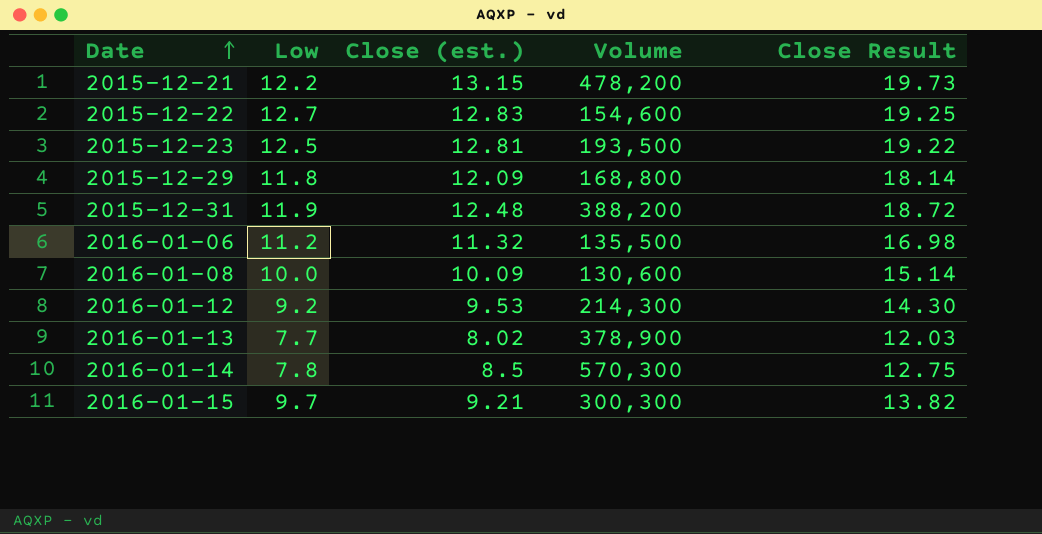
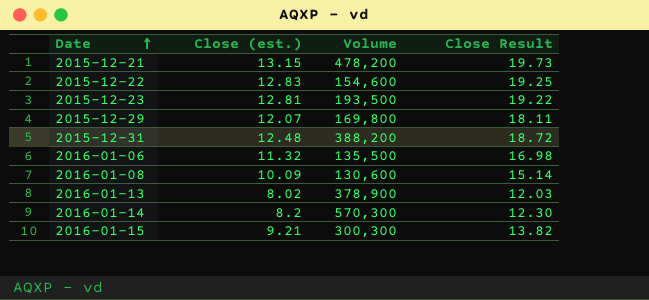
column Low | position: 2 -> none
row 2016-01-12: 9.2 | 9.53 | 214,300 | 14.30 -> none
2015-12-29 | Close (est.): 12.09 -> 12.07
2015-12-29 | Volume: 168,800 -> 169,800
2015-12-29 | Close Result: 18.14 -> 18.11
2016-01-14 | Close (est.): 8.5 -> 8.2
2016-01-14 | Close Result: 12.75 -> 12.30

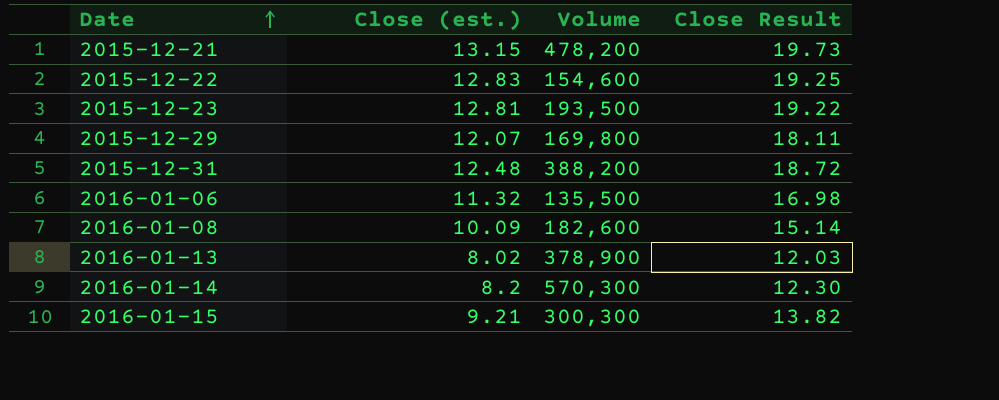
2016-01-08 | Volume: 130,600 -> 182,600

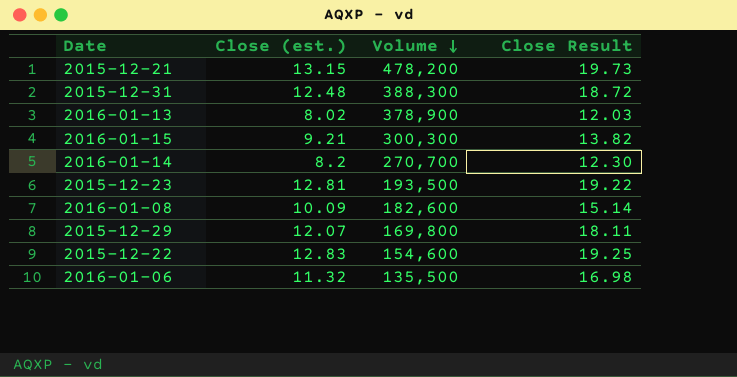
row order: Date ascending -> Volume descending
2015-12-31 | Volume: 388,200 -> 388,300
2016-01-14 | Volume: 570,300 -> 270,700

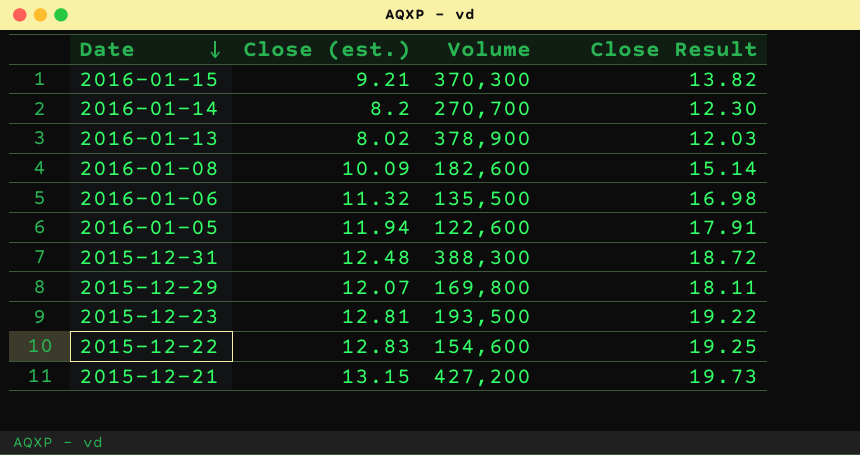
row order: Volume descending -> Date descending
2016-01-15 | Volume: 300,300 -> 370,300
row 2016-01-05: none -> 11.94 | 122,600 | 17.91
2015-12-21 | Volume: 478,200 -> 427,200

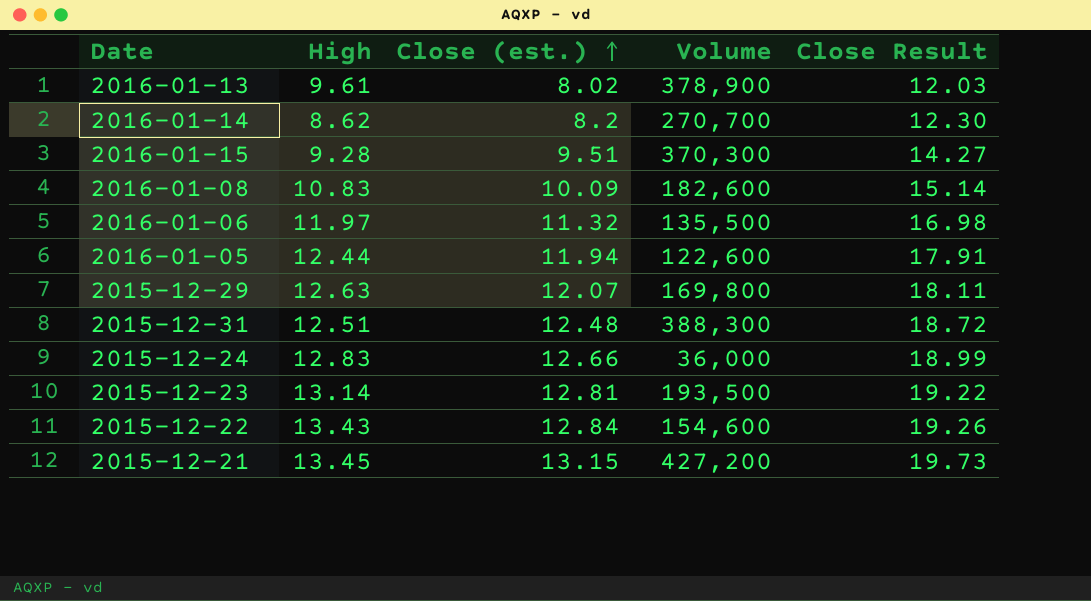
row order: Date descending -> Close (est.) ascending
column High | position: none -> 2
2016-01-15 | Close (est.): 9.21 -> 9.51
2016-01-15 | Close Result: 13.82 -> 14.27
row 2015-12-24: none -> 12.83 | 12.66 | 36,000 | 18.99
2015-12-22 | Close (est.): 12.83 -> 12.84
2015-12-22 | Close Result: 19.25 -> 19.26

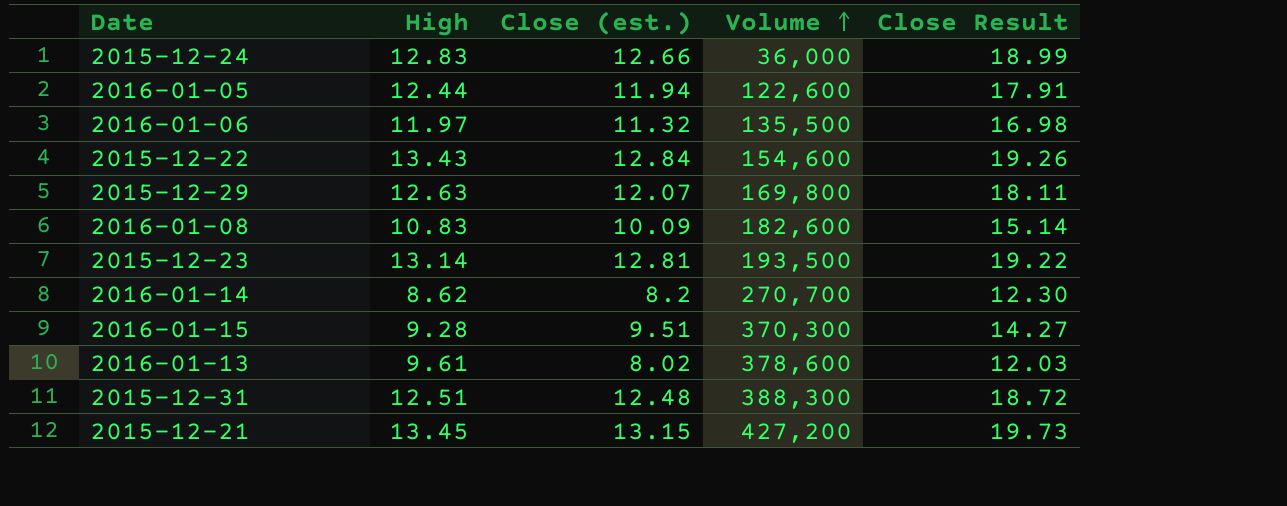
row order: Close (est.) ascending -> Volume ascending
2016-01-13 | Volume: 378,900 -> 378,600

